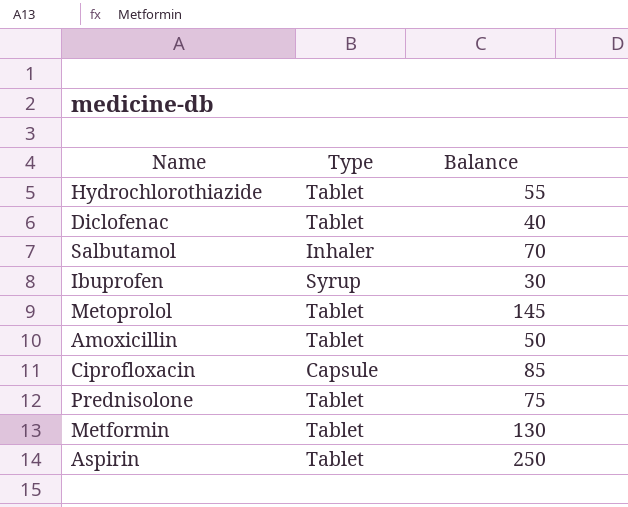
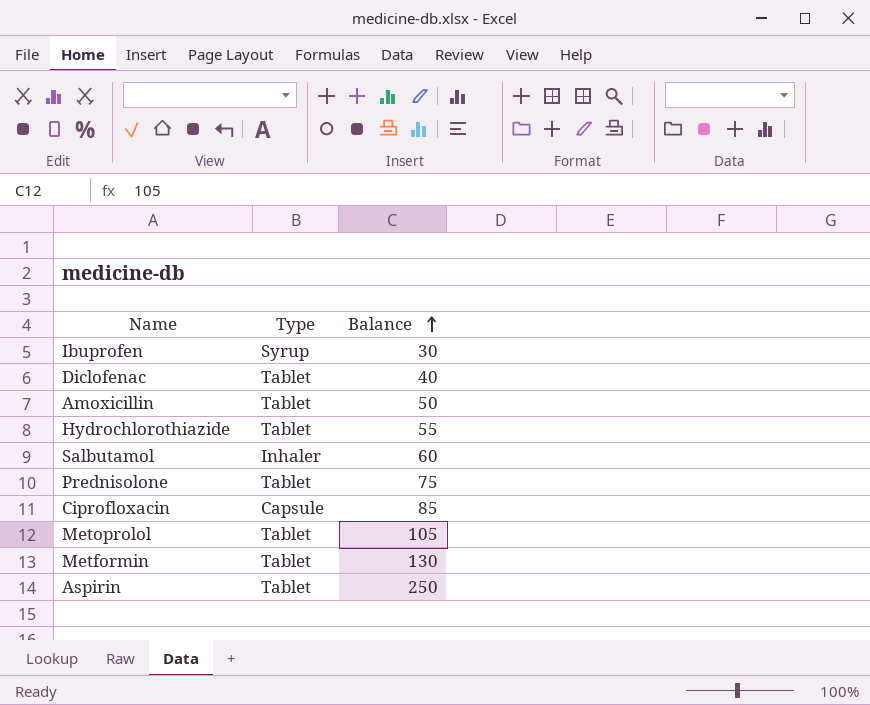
row order: none -> Balance ascending
Salbutamol | Balance: 70 -> 60
Metoprolol | Balance: 145 -> 105

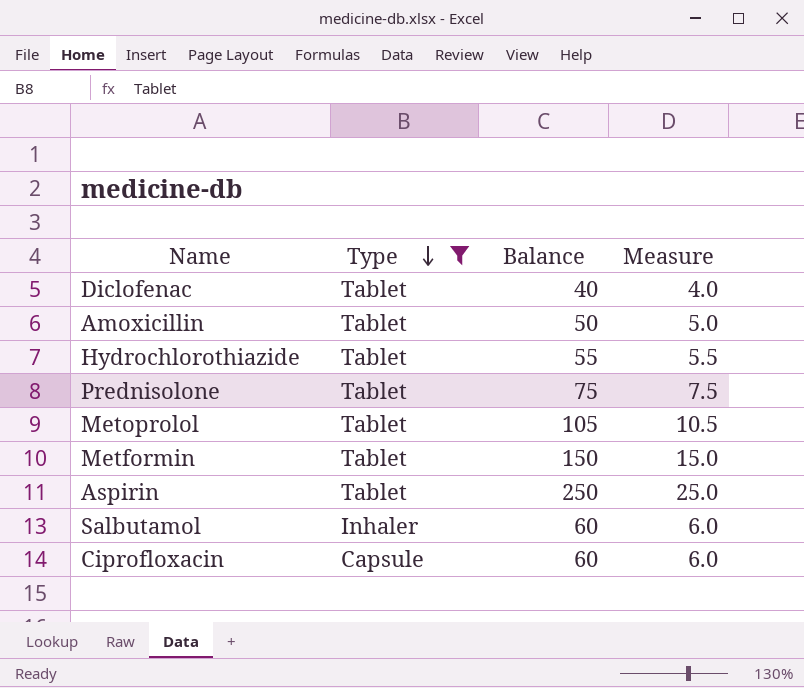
filter: none -> Type != Syrup
row order: Balance ascending -> Type descending
column Measure | formula: none -> [Balance] * 0.1
Metformin | Balance: 130 -> 150
Ciprofloxacin | Balance: 85 -> 60

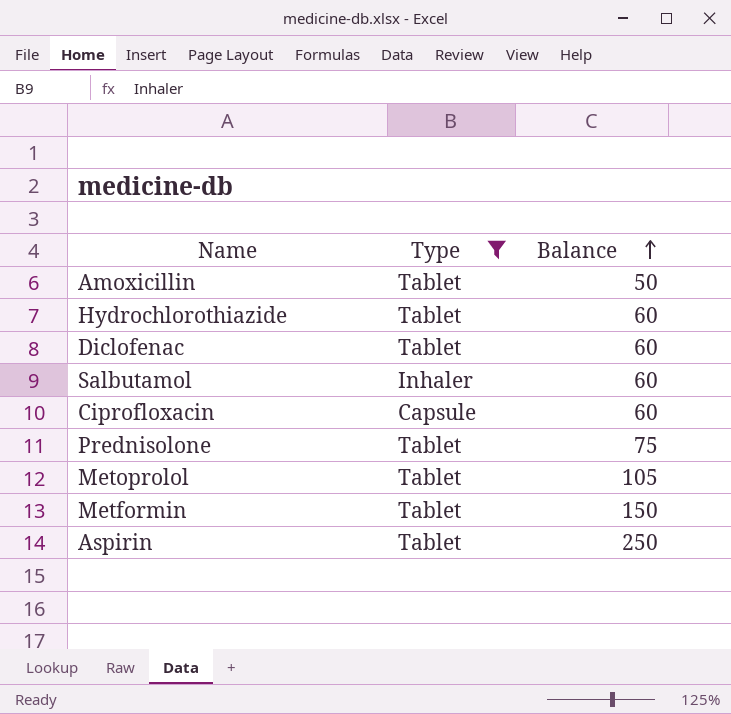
row order: Type descending -> Balance ascending
column Measure | formula: [Balance] * 0.1 -> none
Hydrochlorothiazide | Balance: 55 -> 60
Diclofenac | Balance: 40 -> 60

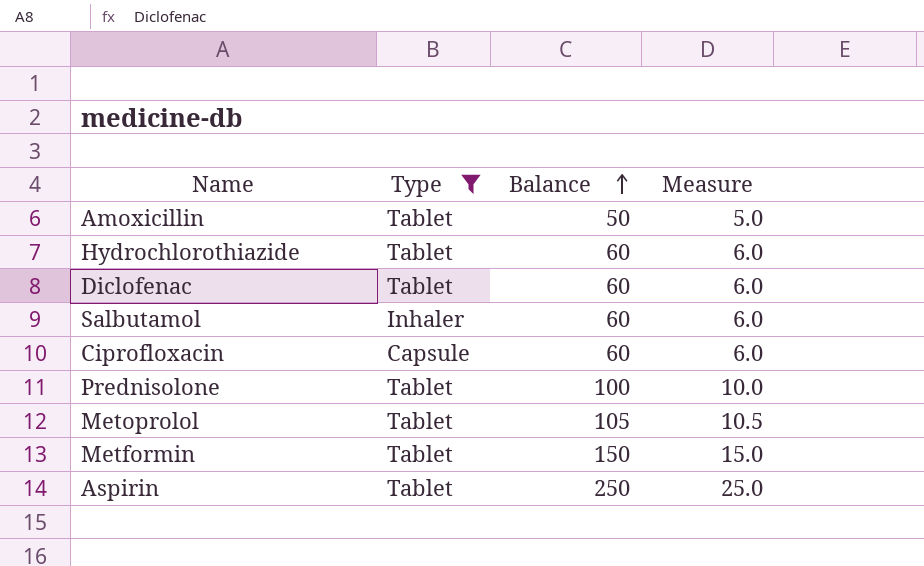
column Measure | formula: none -> [Balance] * 0.1
Prednisolone | Balance: 75 -> 100

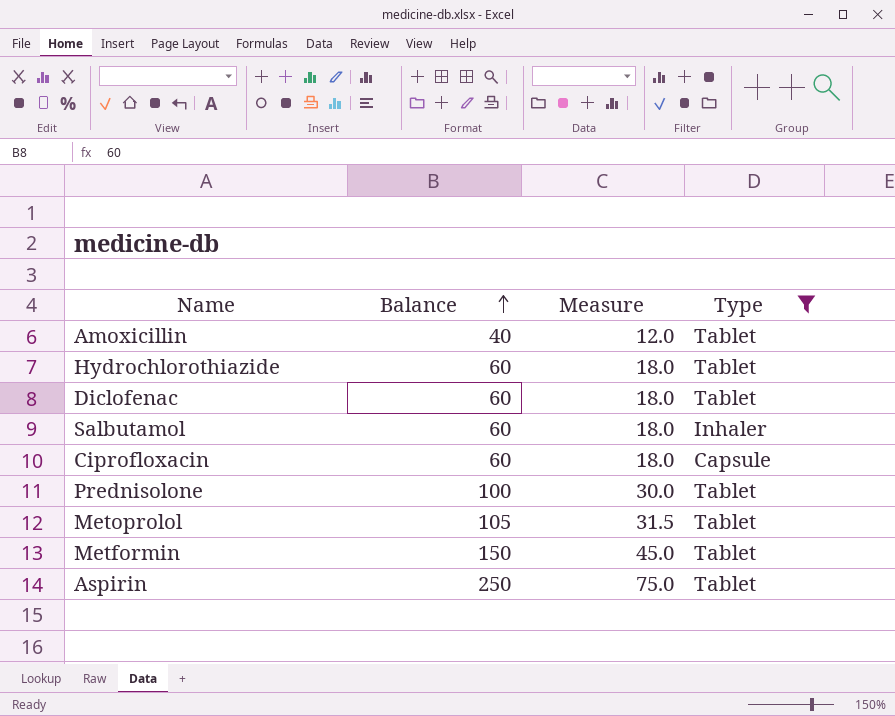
column Measure | formula: [Balance] * 0.1 -> [Balance] * 0.3
column Type | position: 2 -> 4
Amoxicillin | Balance: 50 -> 40

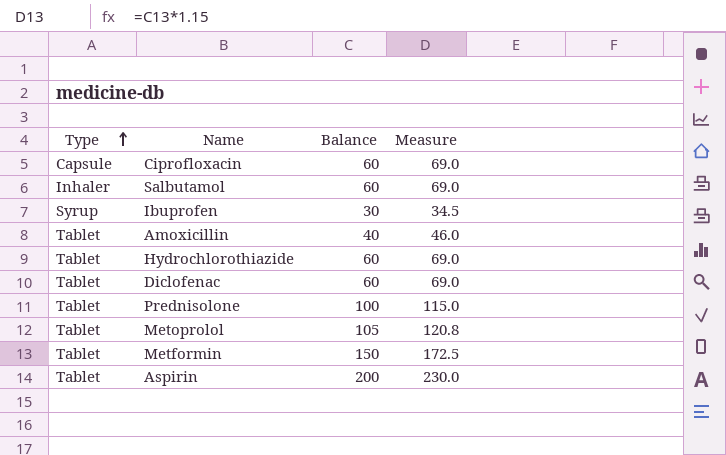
filter: Type != Syrup -> none
row order: Balance ascending -> Type ascending
column Type | position: 4 -> 1
column Measure | formula: [Balance] * 0.3 -> [Balance] * 1.15
Aspirin | Balance: 250 -> 200

